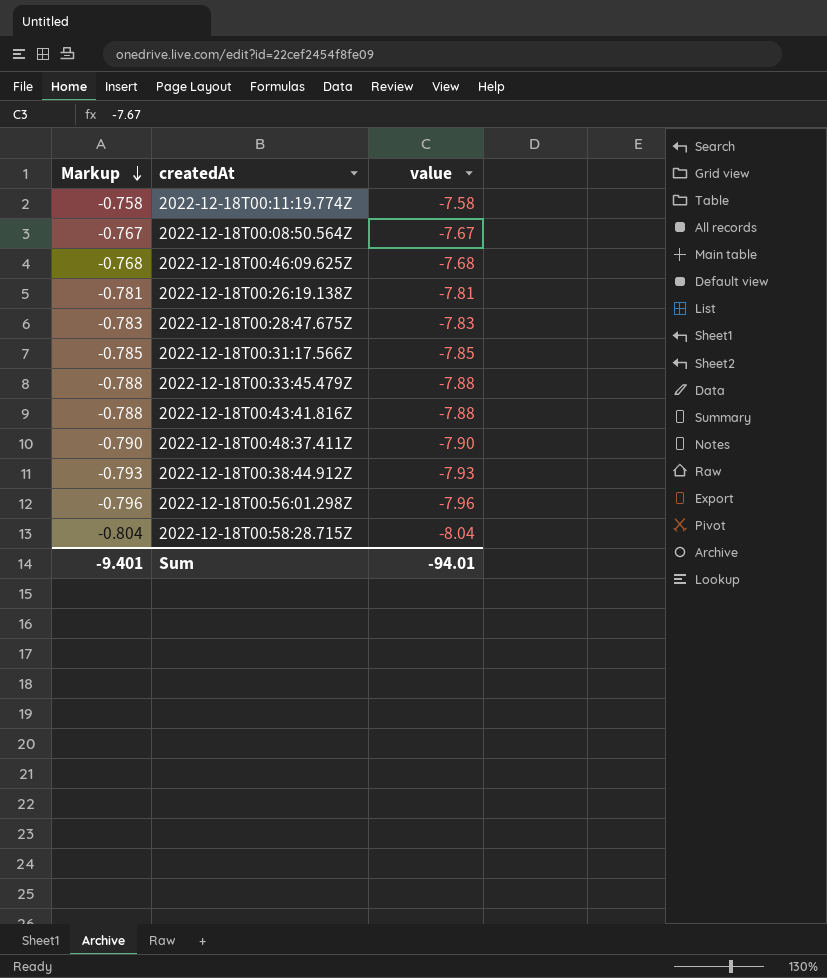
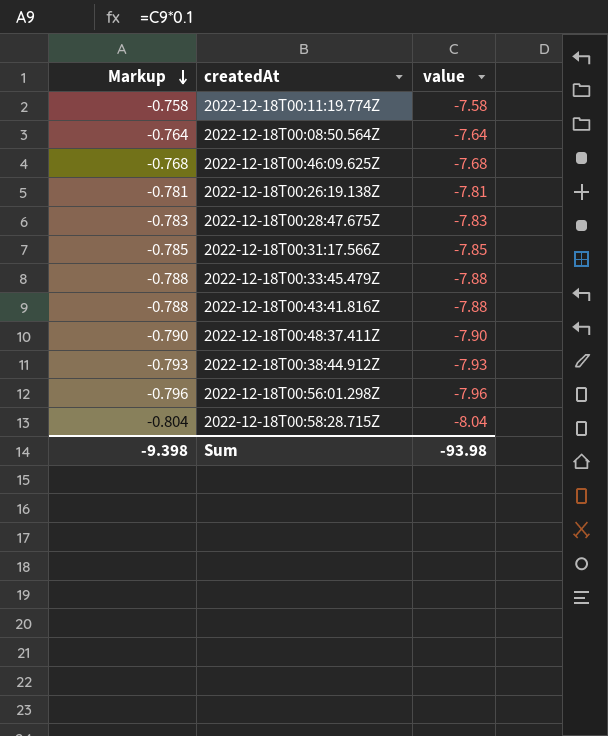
2022-12-18T00:08:50.564Z | Markup: -0.767 -> -0.764
2022-12-18T00:08:50.564Z | value: -7.67 -> -7.64
Sum | Markup: -9.401 -> -9.398
Sum | value: -94.01 -> -93.98

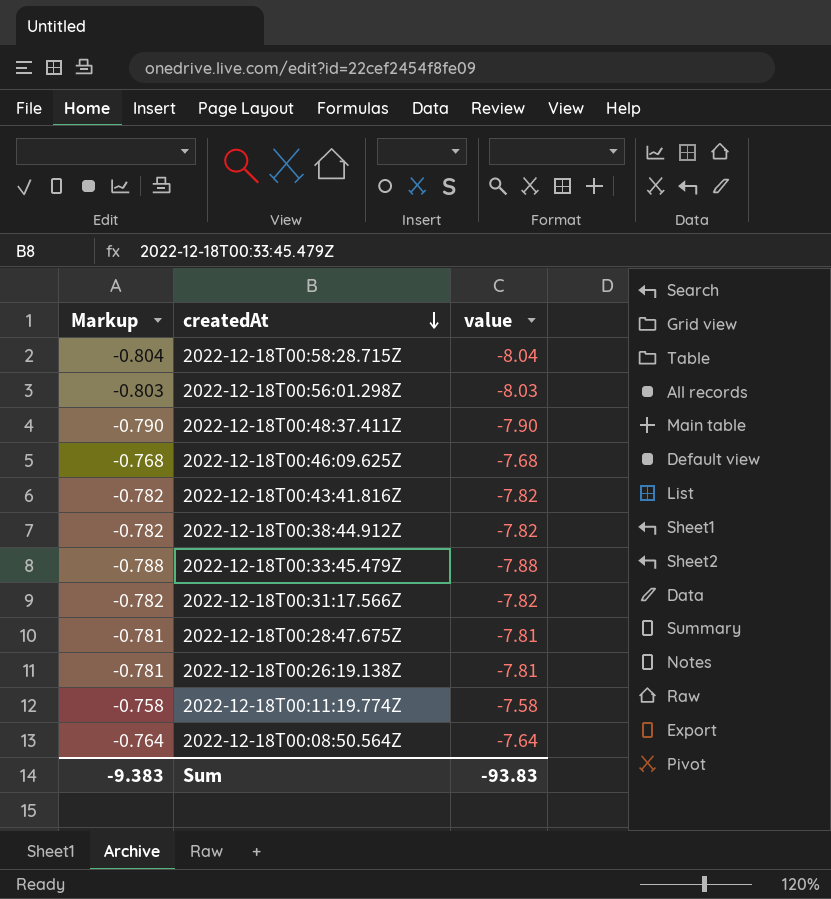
row order: Markup descending -> createdAt descending
2022-12-18T00:56:01.298Z | Markup: -0.796 -> -0.803
2022-12-18T00:56:01.298Z | value: -7.96 -> -8.03
2022-12-18T00:43:41.816Z | Markup: -0.788 -> -0.782
2022-12-18T00:43:41.816Z | value: -7.88 -> -7.82
2022-12-18T00:38:44.912Z | Markup: -0.793 -> -0.782
2022-12-18T00:38:44.912Z | value: -7.93 -> -7.82
2022-12-18T00:31:17.566Z | Markup: -0.785 -> -0.782
2022-12-18T00:31:17.566Z | value: -7.85 -> -7.82
2022-12-18T00:28:47.675Z | Markup: -0.783 -> -0.781
2022-12-18T00:28:47.675Z | value: -7.83 -> -7.81
Sum | Markup: -9.398 -> -9.383
Sum | value: -93.98 -> -93.83

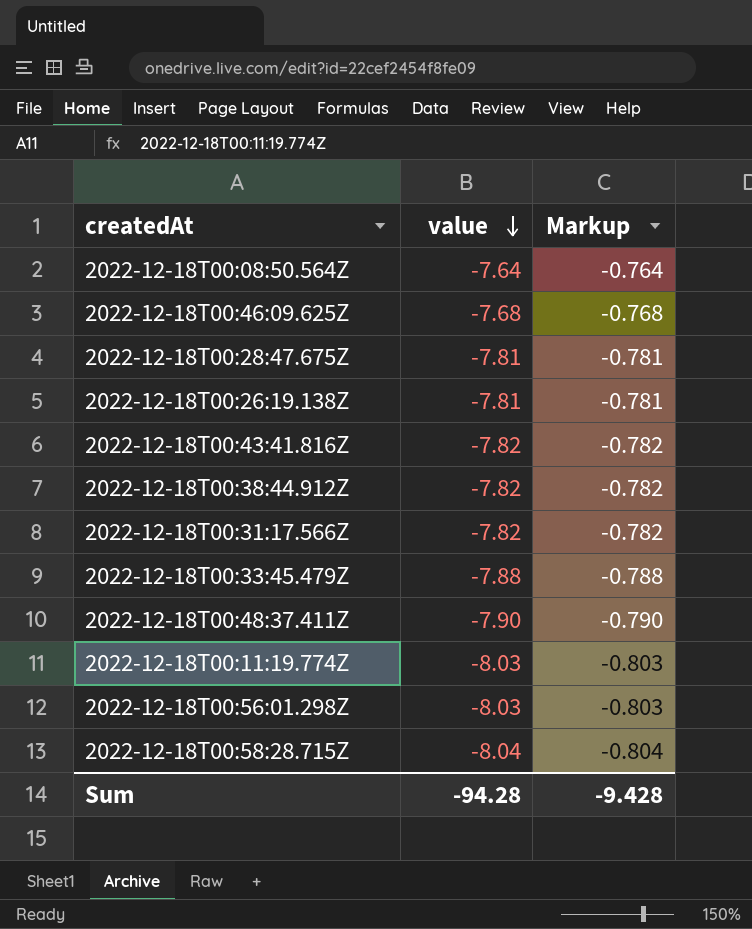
row order: createdAt descending -> value descending
column Markup | position: 1 -> 3
2022-12-18T00:11:19.774Z | value: -7.58 -> -8.03
2022-12-18T00:11:19.774Z | Markup: -0.758 -> -0.803
Sum | value: -93.83 -> -94.28
Sum | Markup: -9.383 -> -9.428

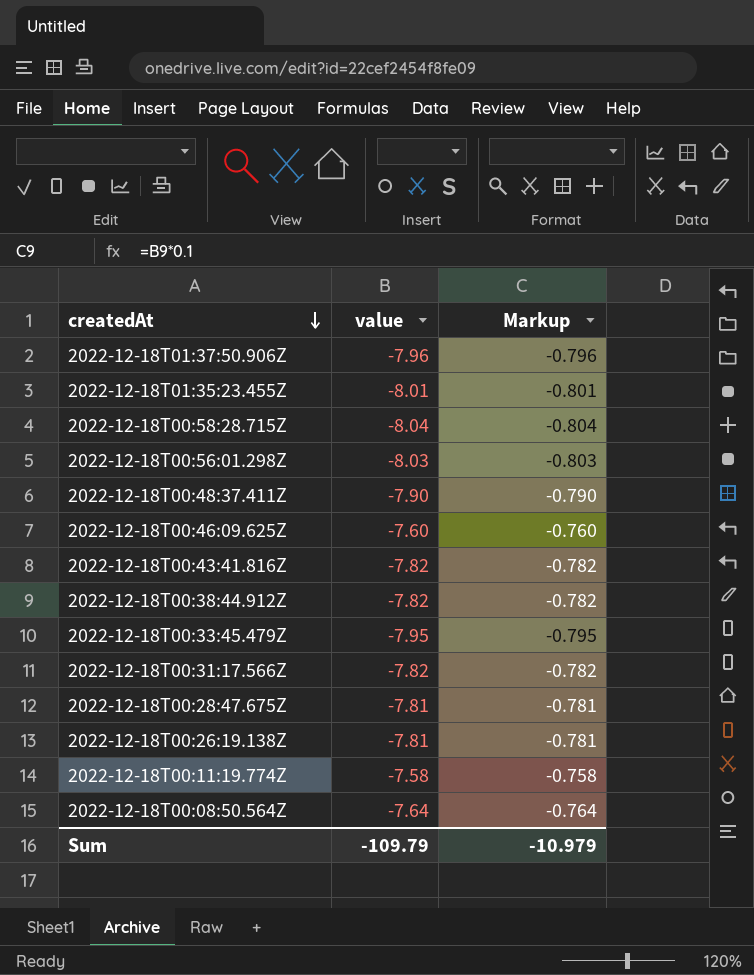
row order: value descending -> createdAt descending
row 2022-12-18T01:37:50.906Z: none -> -7.96 | -0.796
row 2022-12-18T01:35:23.455Z: none -> -8.01 | -0.801
2022-12-18T00:46:09.625Z | value: -7.68 -> -7.60
2022-12-18T00:46:09.625Z | Markup: -0.768 -> -0.760
2022-12-18T00:33:45.479Z | value: -7.88 -> -7.95
2022-12-18T00:33:45.479Z | Markup: -0.788 -> -0.795
2022-12-18T00:11:19.774Z | value: -8.03 -> -7.58
2022-12-18T00:11:19.774Z | Markup: -0.803 -> -0.758
Sum | value: -94.28 -> -109.79
Sum | Markup: -9.428 -> -10.979

